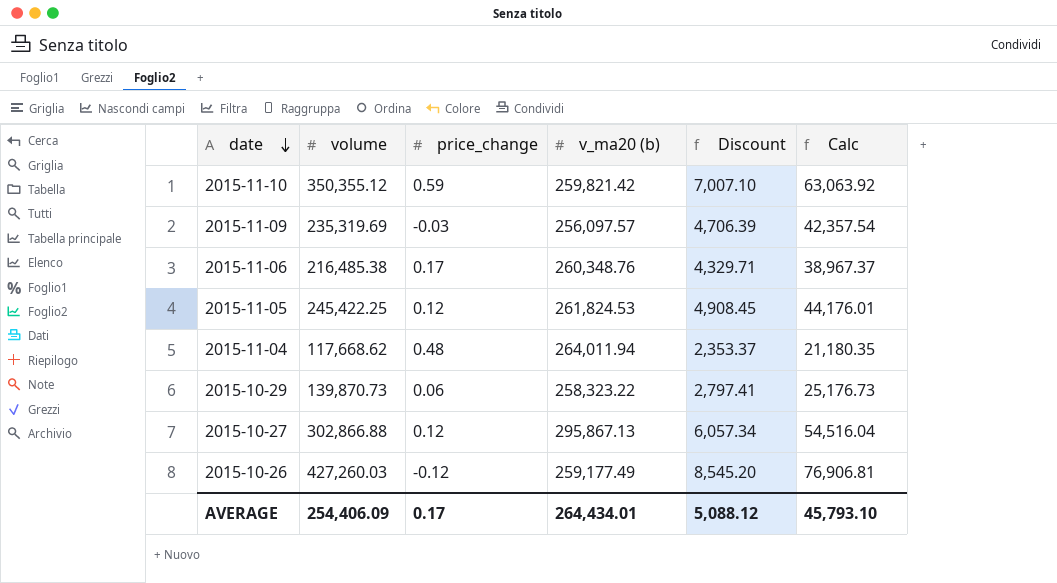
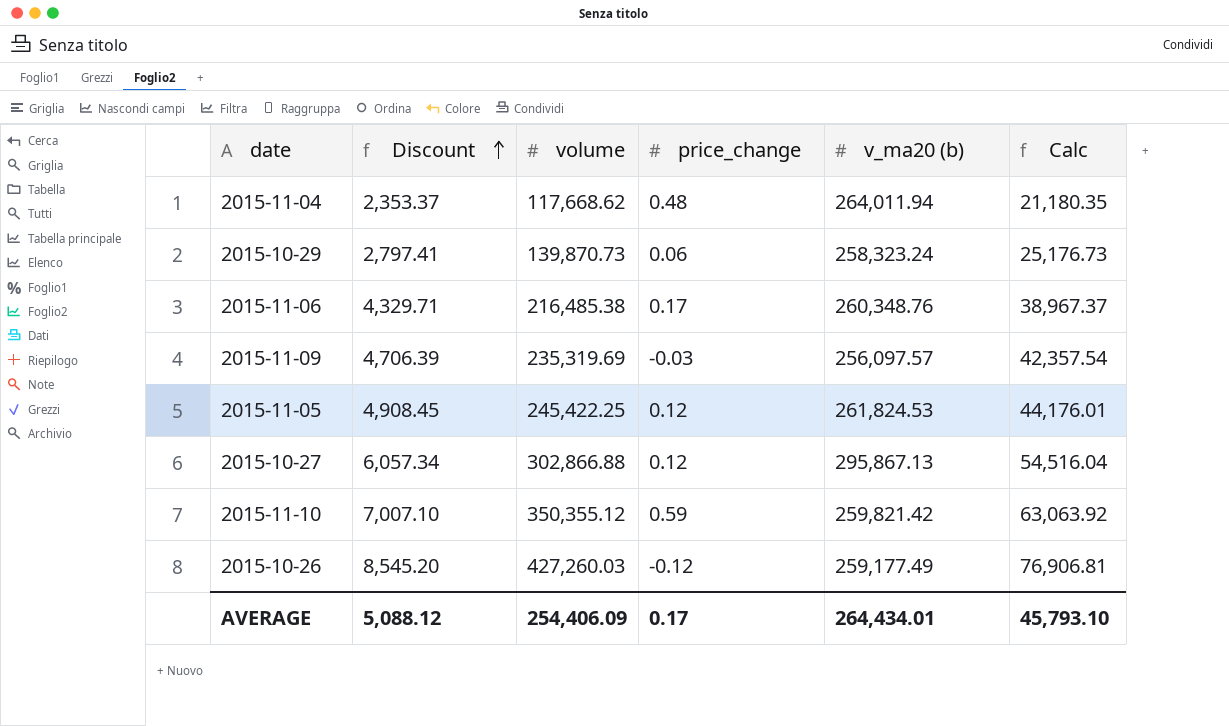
row order: date descending -> Discount ascending
column Discount | position: 5 -> 2
2015-10-29 | v_ma20 (b): 258,323.22 -> 258,323.24

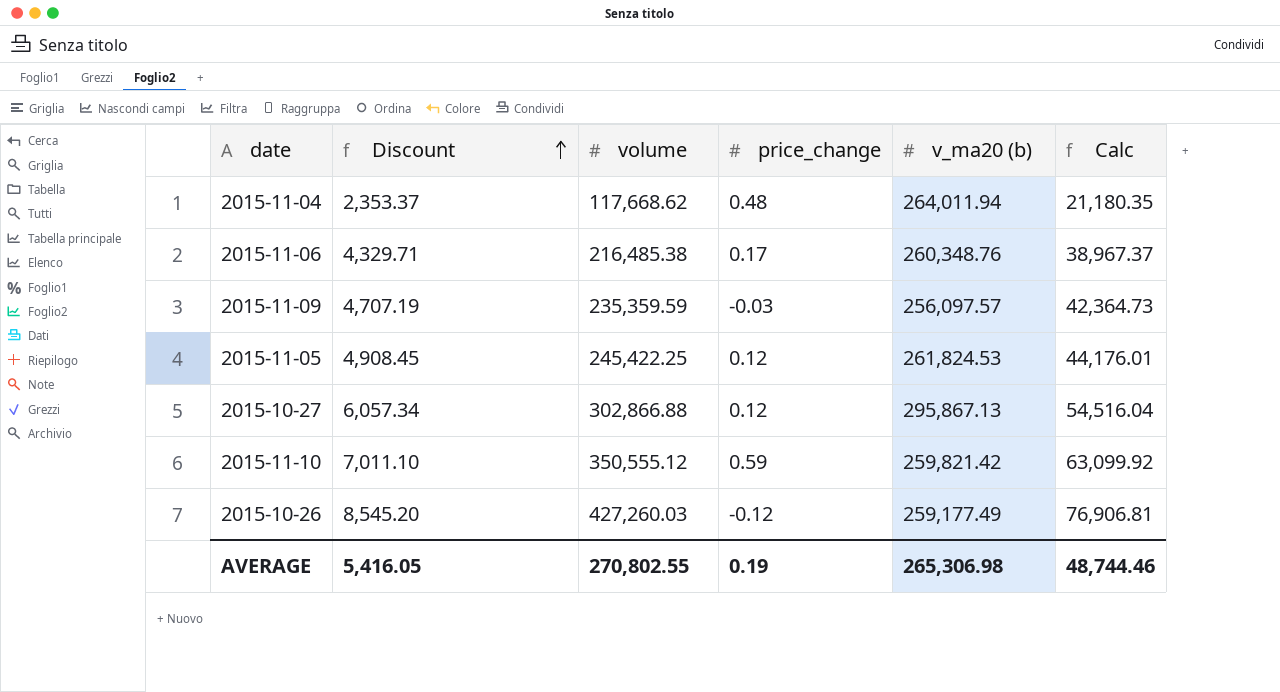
row 2015-10-29: 2,797.41 | 139,870.73 | 0.06 | 258,323.24 | 25,176.73 -> none
2015-11-09 | Discount: 4,706.39 -> 4,707.19
2015-11-09 | volume: 235,319.69 -> 235,359.59
2015-11-09 | Calc: 42,357.54 -> 42,364.73
2015-11-10 | Discount: 7,007.10 -> 7,011.10
2015-11-10 | volume: 350,355.12 -> 350,555.12
2015-11-10 | Calc: 63,063.92 -> 63,099.92
AVERAGE | Discount: 5,088.12 -> 5,416.05
AVERAGE | volume: 254,406.09 -> 270,802.55
AVERAGE | price_change: 0.17 -> 0.19
AVERAGE | v_ma20 (b): 264,434.01 -> 265,306.98
AVERAGE | Calc: 45,793.10 -> 48,744.46

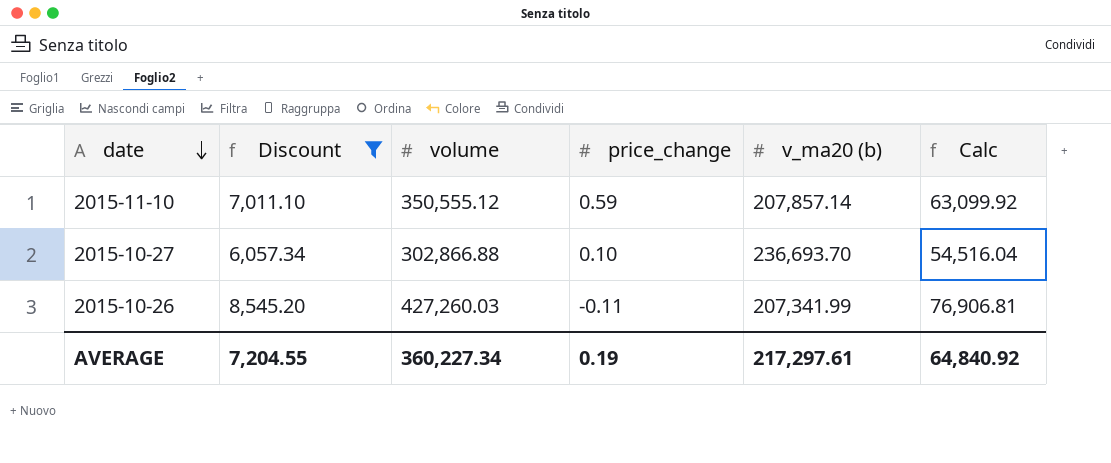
filter: none -> Discount >= 6,057.34
row order: Discount ascending -> date descending
2015-11-10 | v_ma20 (b): 259,821.42 -> 207,857.14
2015-10-27 | price_change: 0.12 -> 0.10
2015-10-27 | v_ma20 (b): 295,867.13 -> 236,693.70
2015-10-26 | price_change: -0.12 -> -0.11
2015-10-26 | v_ma20 (b): 259,177.49 -> 207,341.99
AVERAGE | Discount: 5,416.05 -> 7,204.55
AVERAGE | volume: 270,802.55 -> 360,227.34
AVERAGE | v_ma20 (b): 265,306.98 -> 217,297.61
AVERAGE | Calc: 48,744.46 -> 64,840.92

